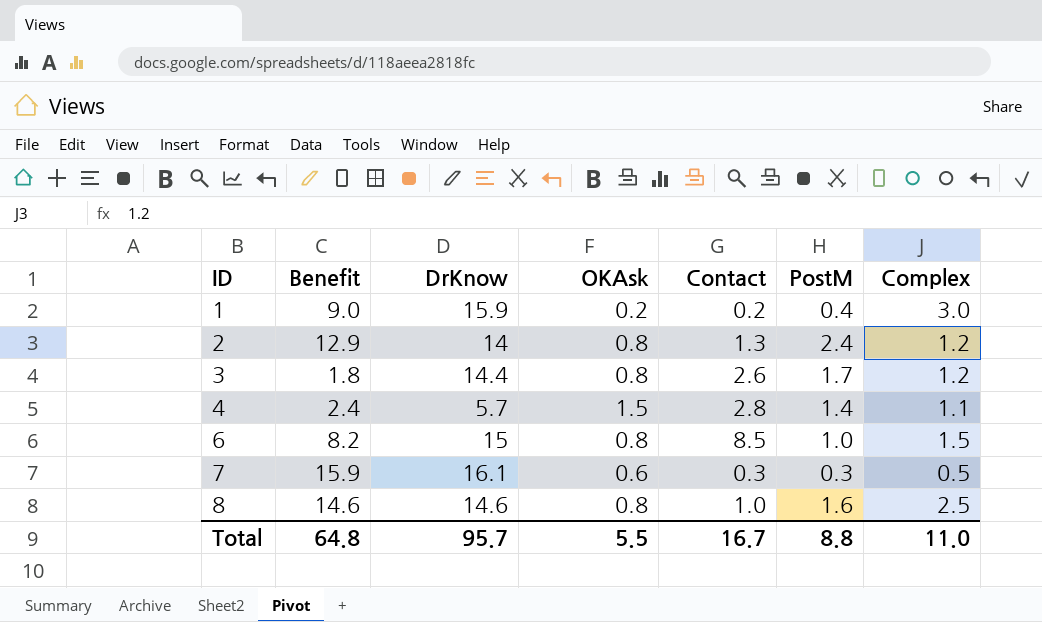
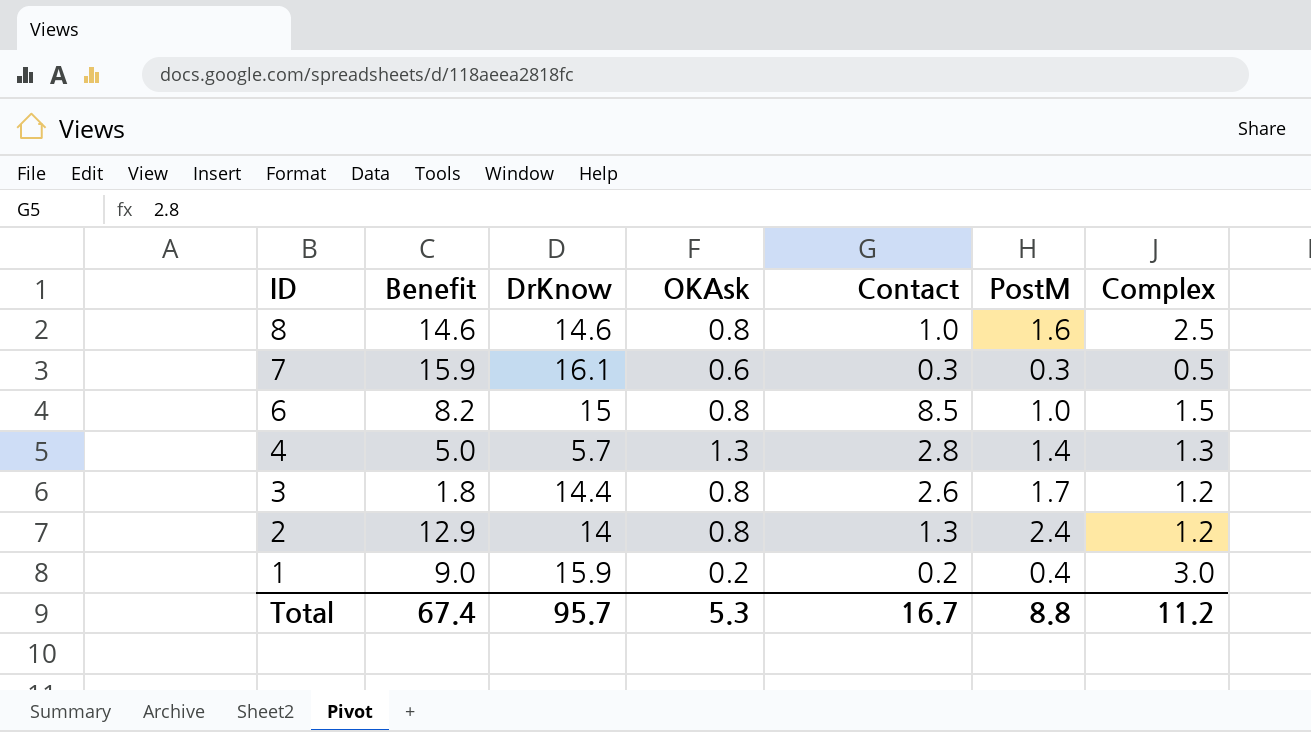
row order: ID ascending -> ID descending
4 | Benefit: 2.4 -> 5.0
4 | OKAsk: 1.5 -> 1.3
4 | Complex: 1.1 -> 1.3
Total | Benefit: 64.8 -> 67.4
Total | OKAsk: 5.5 -> 5.3
Total | Complex: 11.0 -> 11.2

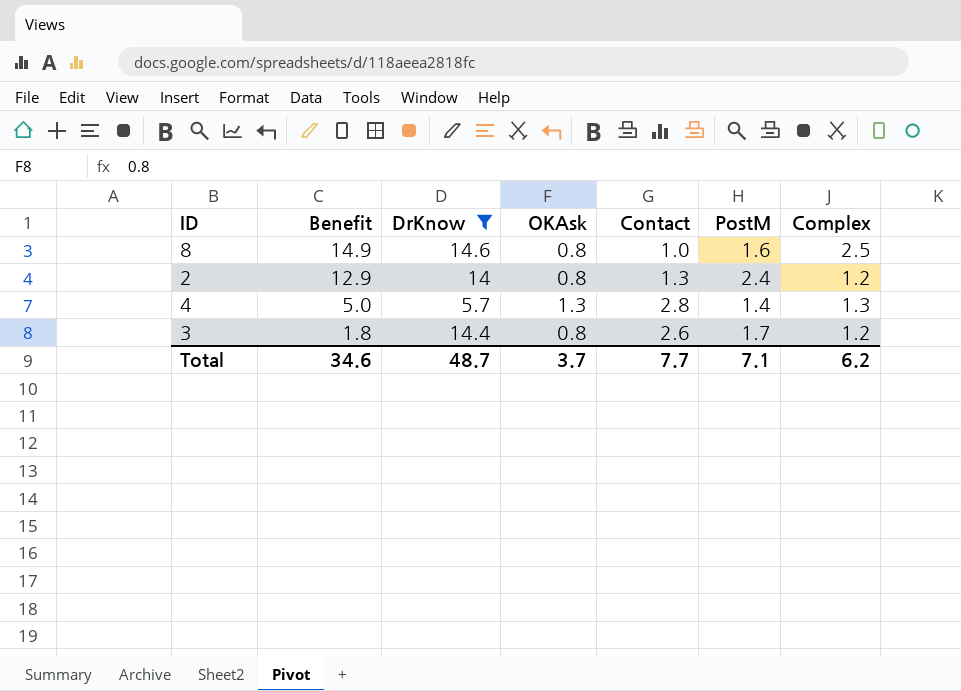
filter: none -> DrKnow <= 14.6
row order: ID descending -> Benefit descending
8 | Benefit: 14.6 -> 14.9
Total | Benefit: 67.4 -> 34.6
Total | DrKnow: 95.7 -> 48.7
Total | OKAsk: 5.3 -> 3.7
Total | Contact: 16.7 -> 7.7
Total | PostM: 8.8 -> 7.1
Total | Complex: 11.2 -> 6.2

